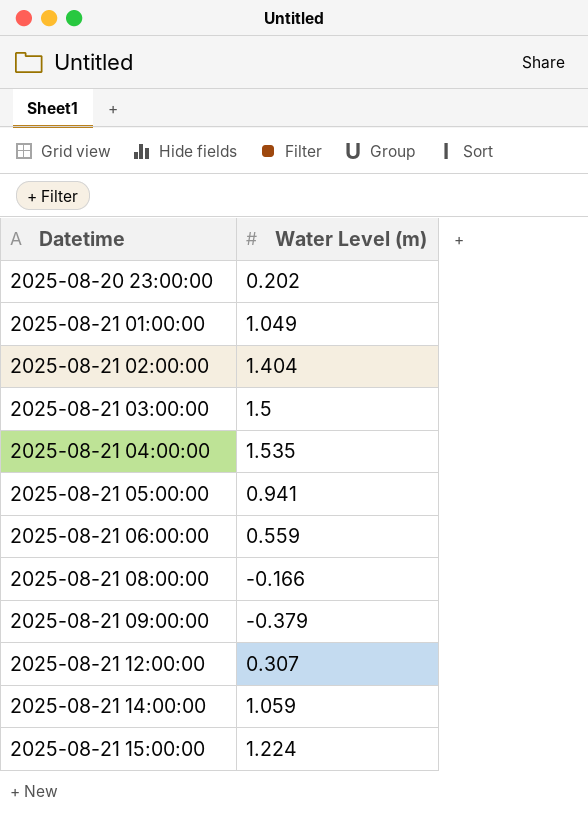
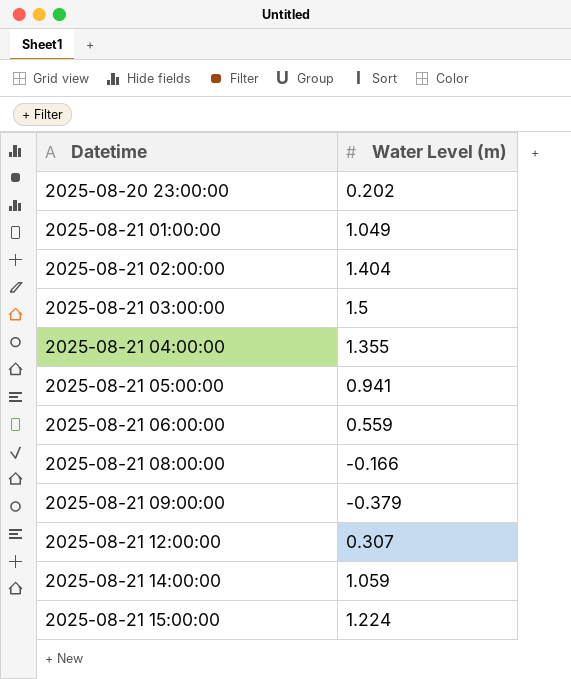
2025-08-21 04:00:00 | Water Level (m): 1.535 -> 1.355

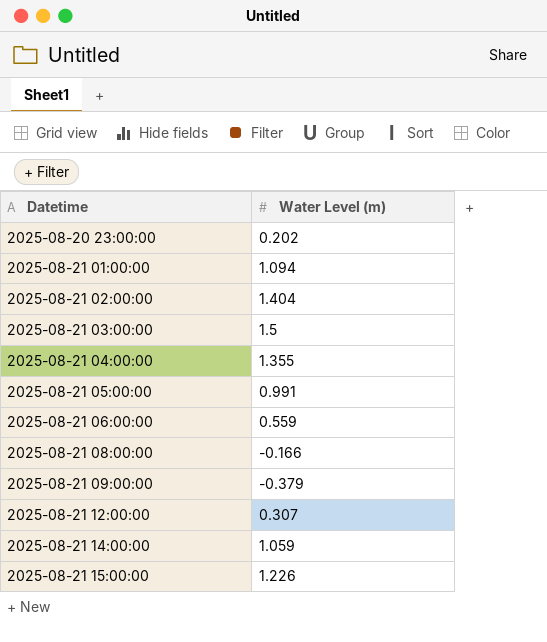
2025-08-21 01:00:00 | Water Level (m): 1.049 -> 1.094
2025-08-21 05:00:00 | Water Level (m): 0.941 -> 0.991
2025-08-21 15:00:00 | Water Level (m): 1.224 -> 1.226

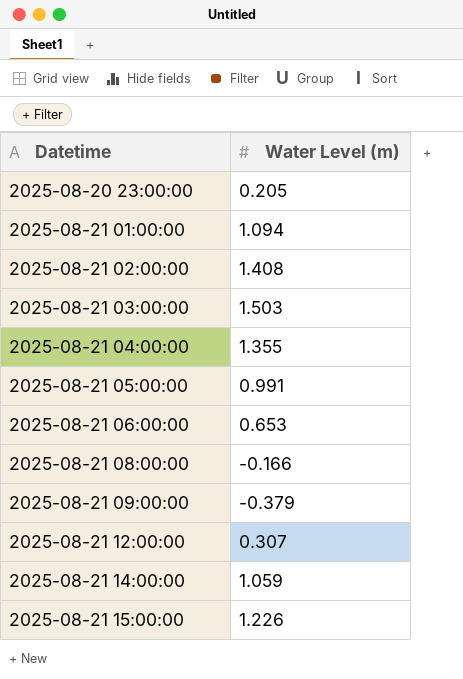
2025-08-20 23:00:00 | Water Level (m): 0.202 -> 0.205
2025-08-21 02:00:00 | Water Level (m): 1.404 -> 1.408
2025-08-21 03:00:00 | Water Level (m): 1.5 -> 1.503
2025-08-21 06:00:00 | Water Level (m): 0.559 -> 0.653

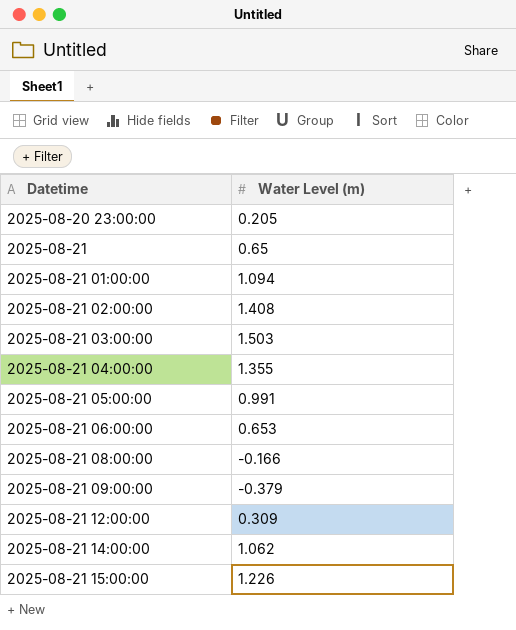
row 2025-08-21: none -> 0.65
2025-08-21 12:00:00 | Water Level (m): 0.307 -> 0.309
2025-08-21 14:00:00 | Water Level (m): 1.059 -> 1.062

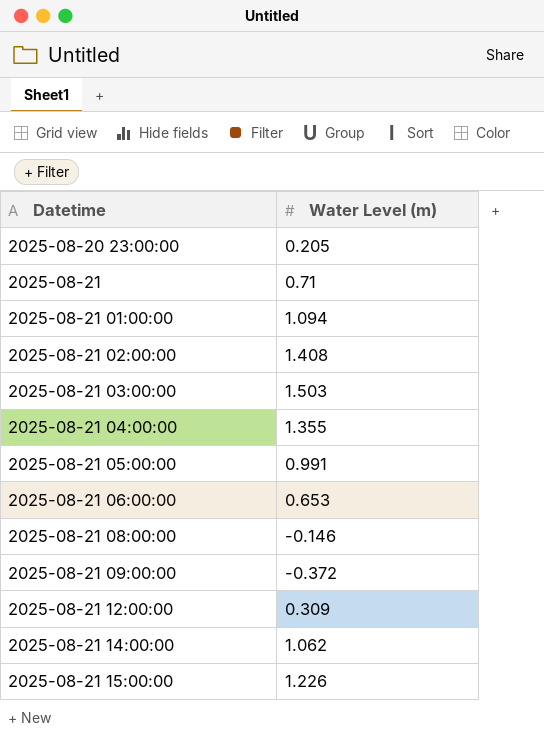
2025-08-21 | Water Level (m): 0.65 -> 0.71
2025-08-21 08:00:00 | Water Level (m): -0.166 -> -0.146
2025-08-21 09:00:00 | Water Level (m): -0.379 -> -0.372

